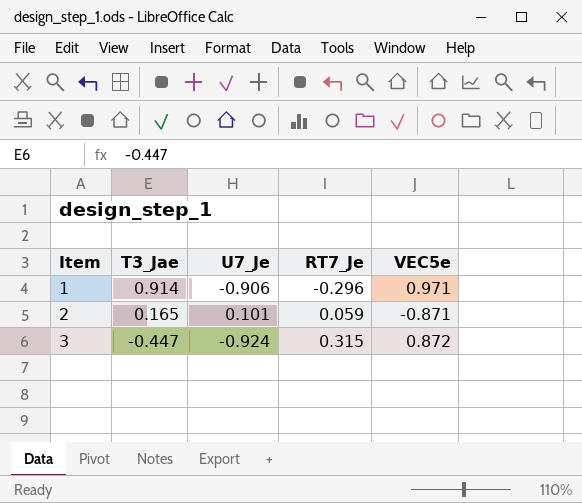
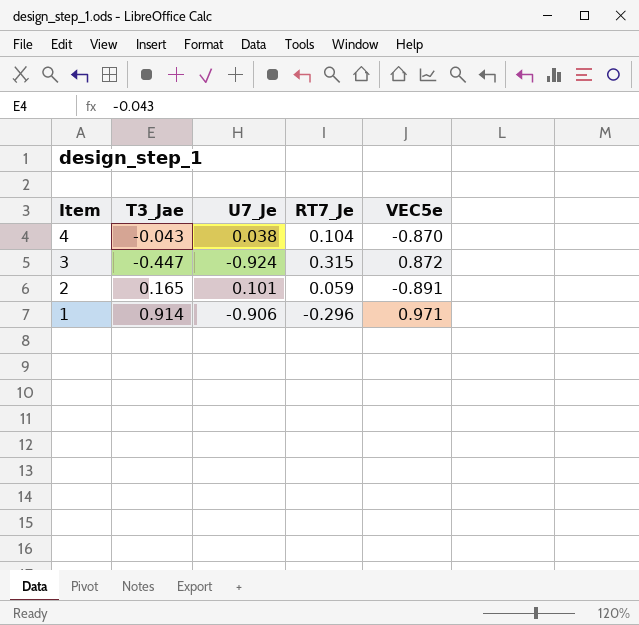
row order: Item ascending -> Item descending
row 4: none -> -0.043 | 0.038 | 0.104 | -0.870
2 | VEC5e: -0.871 -> -0.891

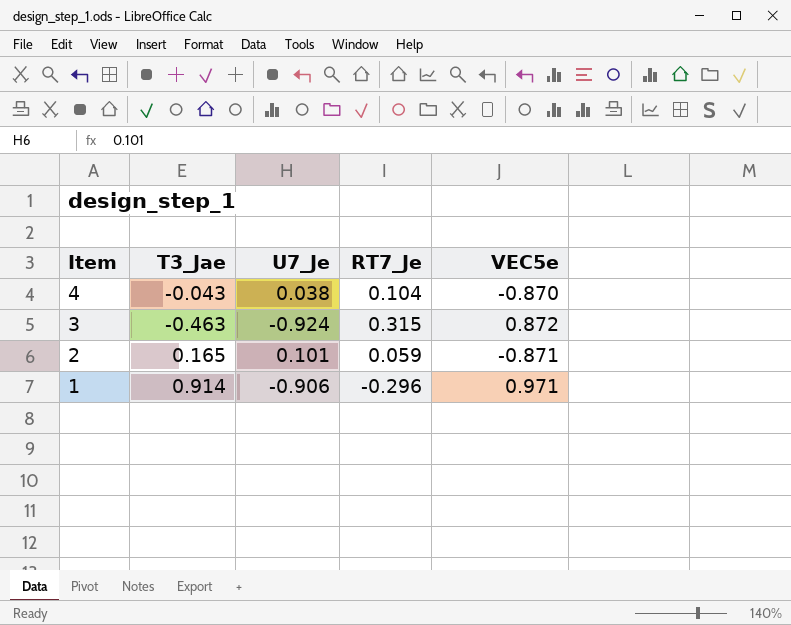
3 | T3_Jae: -0.447 -> -0.463
2 | VEC5e: -0.891 -> -0.871

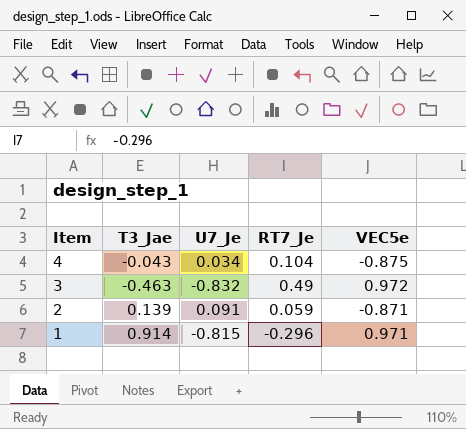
4 | U7_Je: 0.038 -> 0.034
4 | VEC5e: -0.870 -> -0.875
3 | U7_Je: -0.924 -> -0.832
3 | RT7_Je: 0.315 -> 0.49
3 | VEC5e: 0.872 -> 0.972
2 | T3_Jae: 0.165 -> 0.139
2 | U7_Je: 0.101 -> 0.091
1 | U7_Je: -0.906 -> -0.815

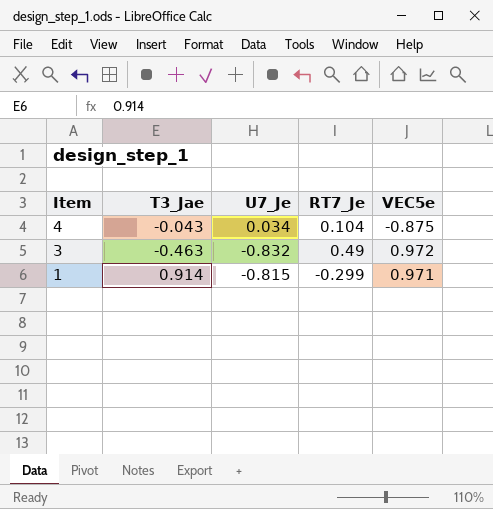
row 2: 0.139 | 0.091 | 0.059 | -0.871 -> none
1 | RT7_Je: -0.296 -> -0.299

